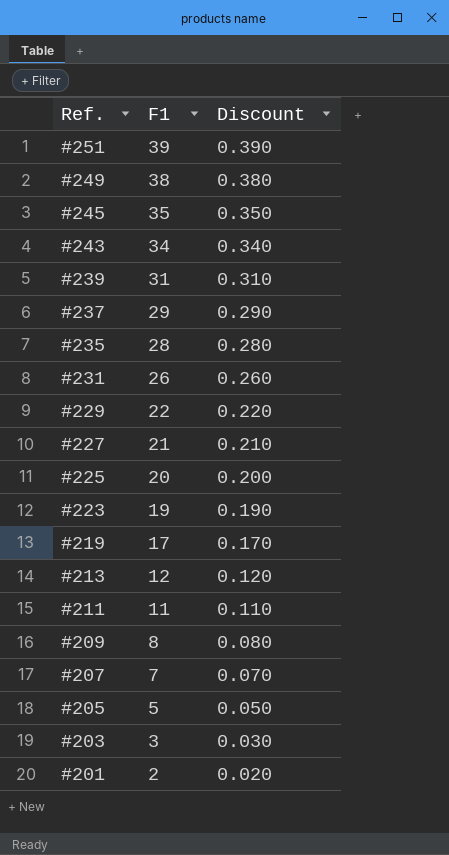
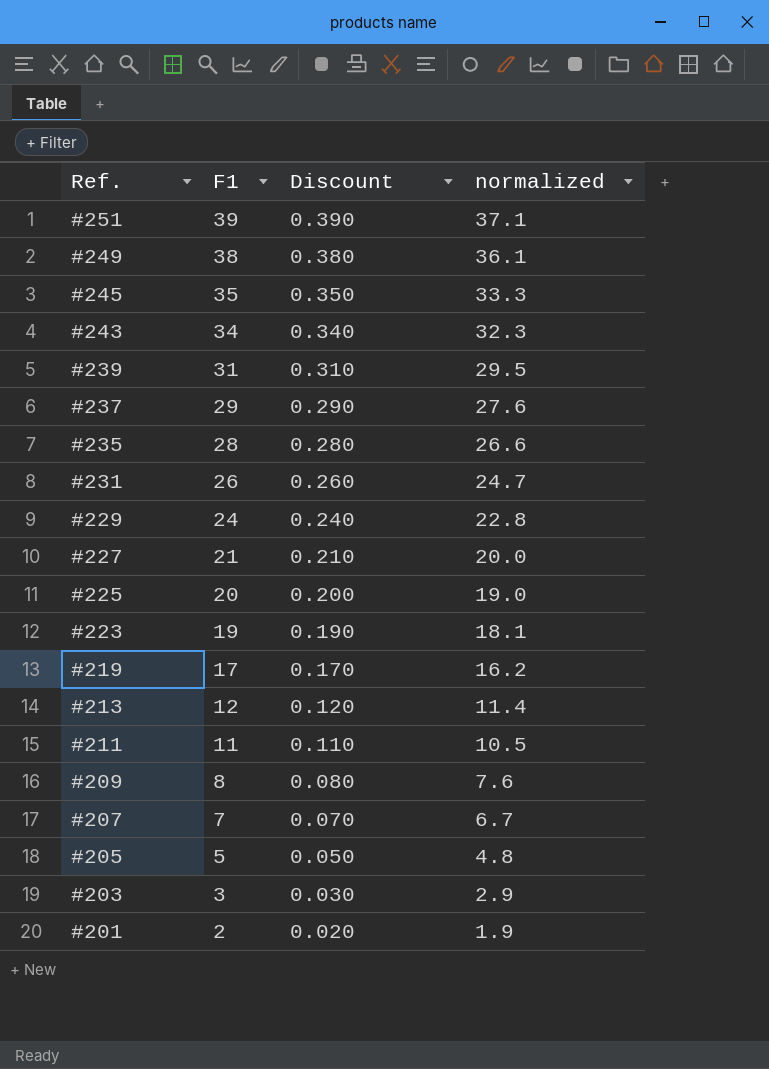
column normalized | formula: none -> [F1] * 0.95
#229 | F1: 22 -> 24
#229 | Discount: 0.220 -> 0.240

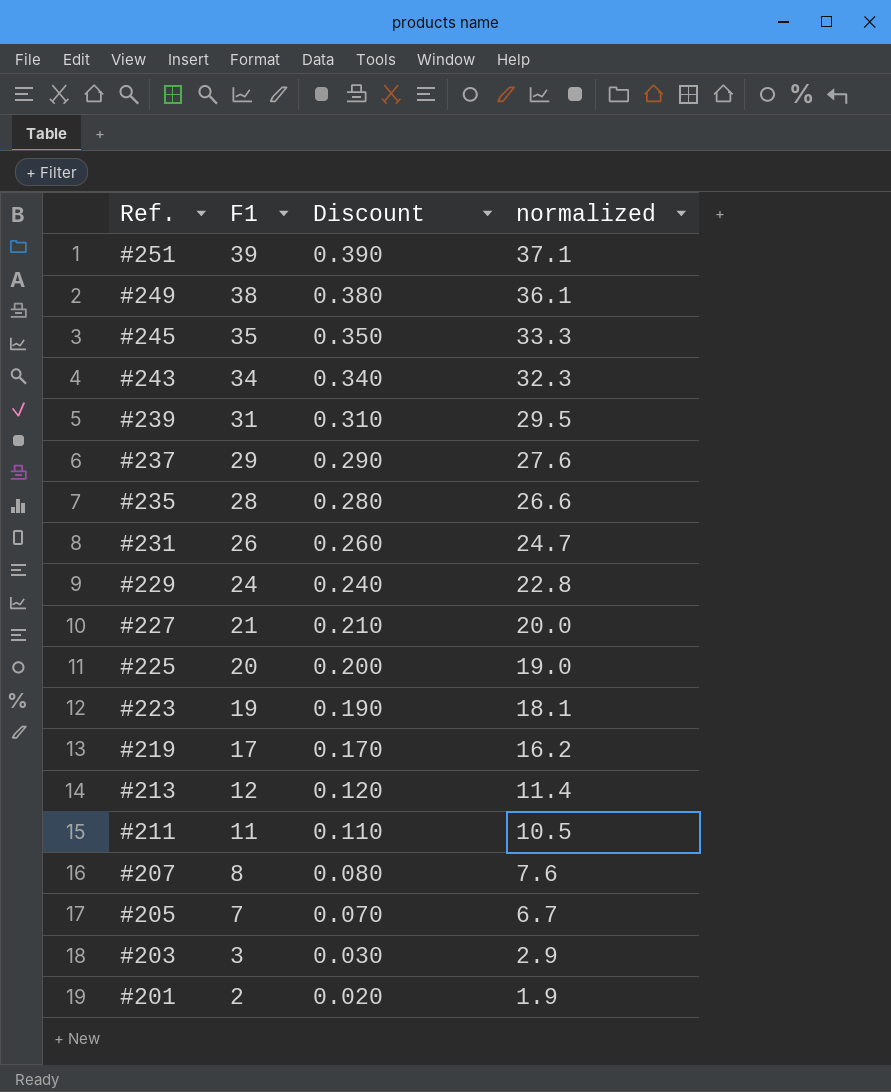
row #209: 8 | 0.080 | 7.6 -> none
#207 | F1: 7 -> 8
#207 | Discount: 0.070 -> 0.080
#207 | normalized: 6.7 -> 7.6
#205 | F1: 5 -> 7
#205 | Discount: 0.050 -> 0.070
#205 | normalized: 4.8 -> 6.7

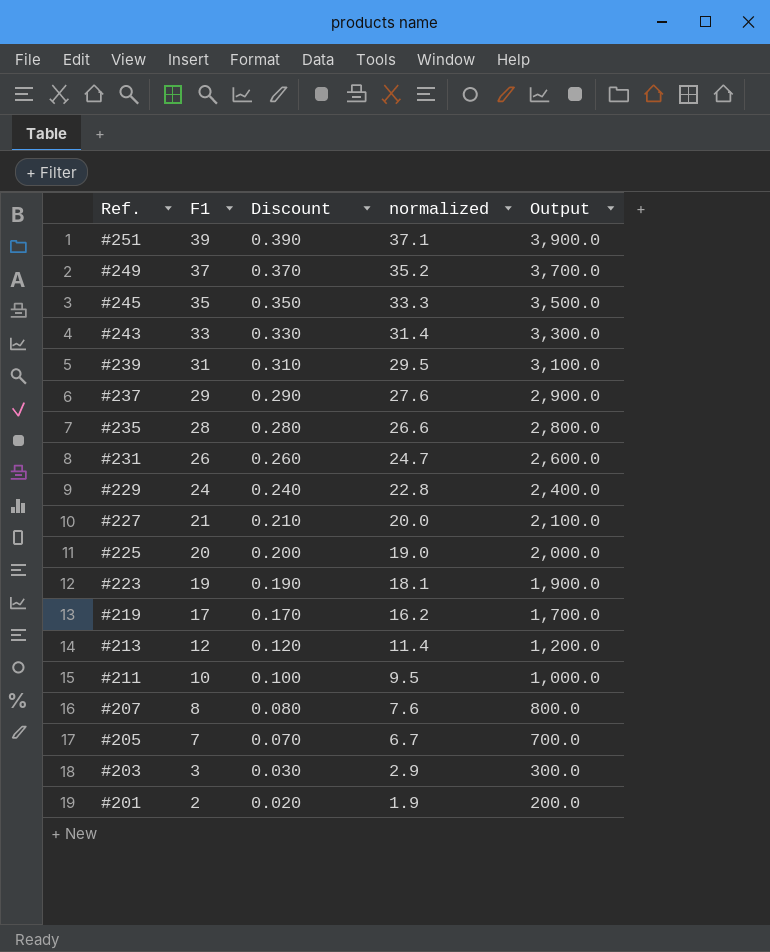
column Output | formula: none -> [F1] * 100
#249 | F1: 38 -> 37
#249 | Discount: 0.380 -> 0.370
#249 | normalized: 36.1 -> 35.2
#243 | F1: 34 -> 33
#243 | Discount: 0.340 -> 0.330
#243 | normalized: 32.3 -> 31.4
#211 | F1: 11 -> 10
#211 | Discount: 0.110 -> 0.100
#211 | normalized: 10.5 -> 9.5

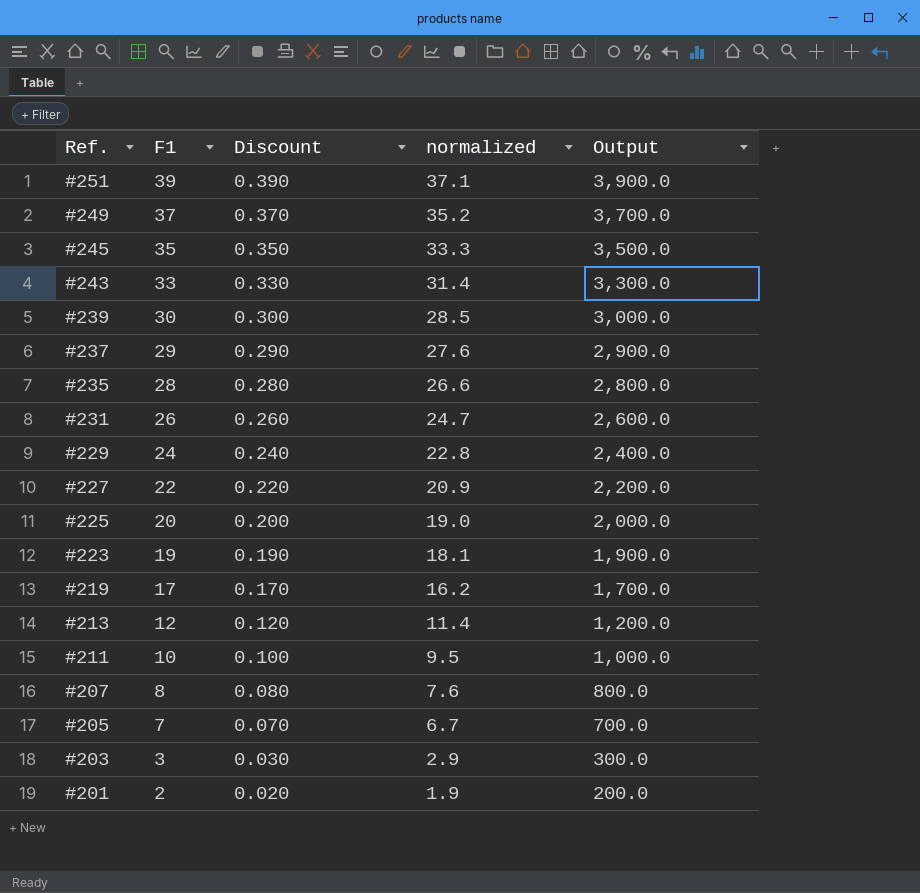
#239 | F1: 31 -> 30
#239 | Discount: 0.310 -> 0.300
#239 | normalized: 29.5 -> 28.5
#239 | Output: 3,100.0 -> 3,000.0
#227 | F1: 21 -> 22
#227 | Discount: 0.210 -> 0.220
#227 | normalized: 20.0 -> 20.9
#227 | Output: 2,100.0 -> 2,200.0

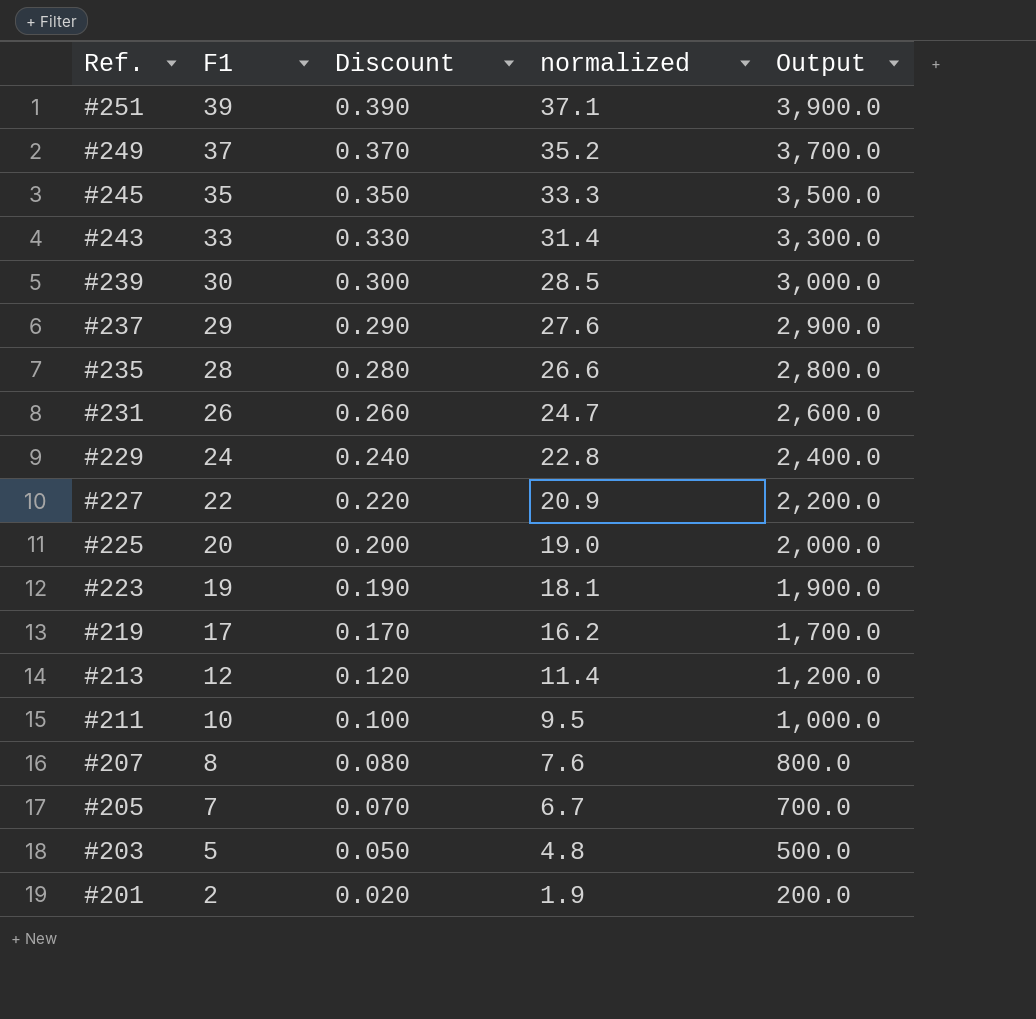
#203 | F1: 3 -> 5
#203 | Discount: 0.030 -> 0.050
#203 | normalized: 2.9 -> 4.8
#203 | Output: 300.0 -> 500.0

